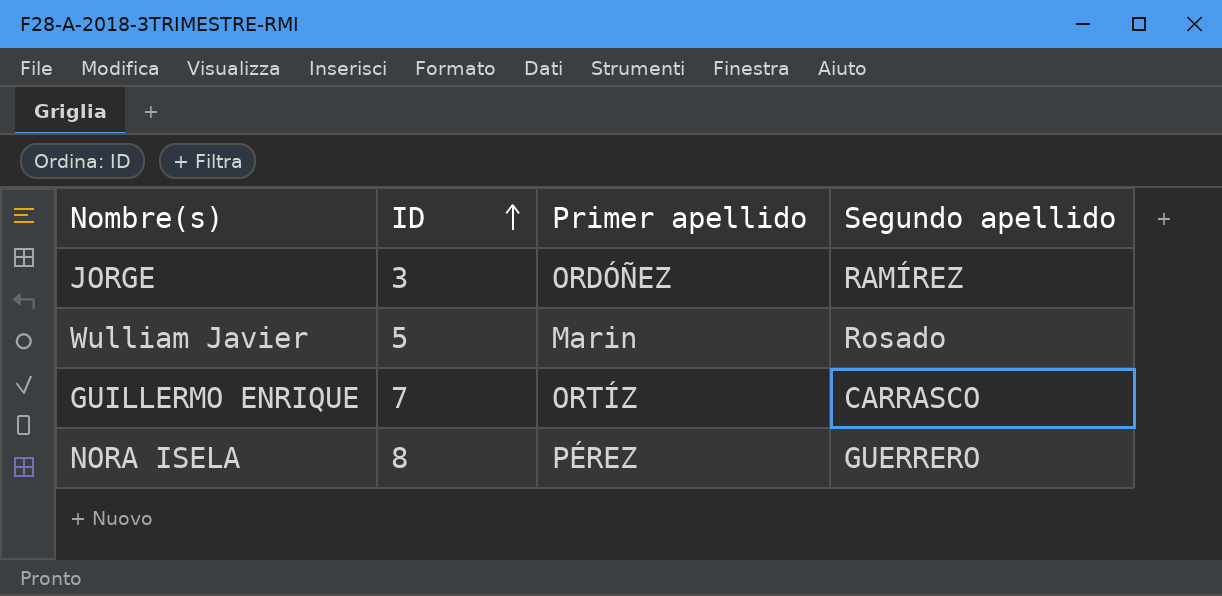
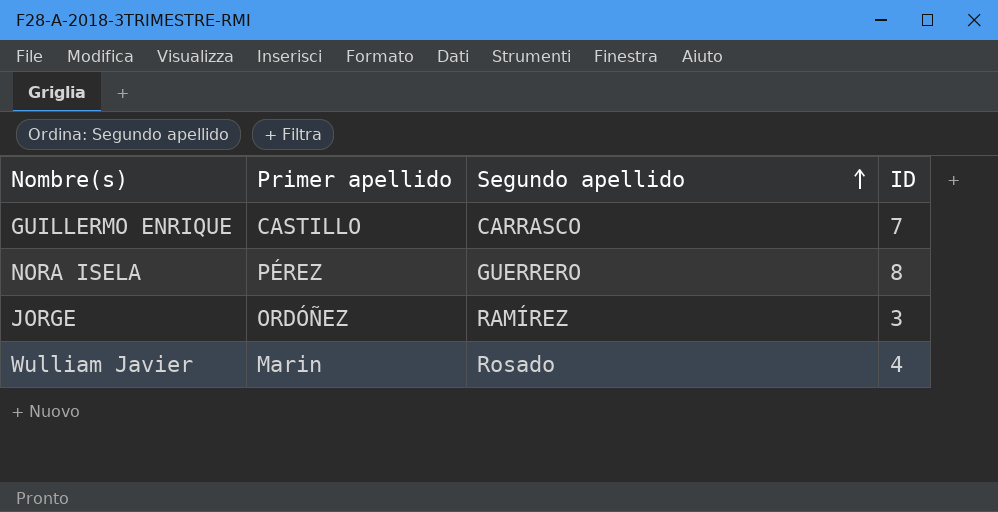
row order: ID ascending -> Segundo apellido ascending
column ID | position: 2 -> 4
GUILLERMO ENRIQUE | Primer apellido: ORTÍZ -> CASTILLO
Wulliam Javier | ID: 5 -> 4

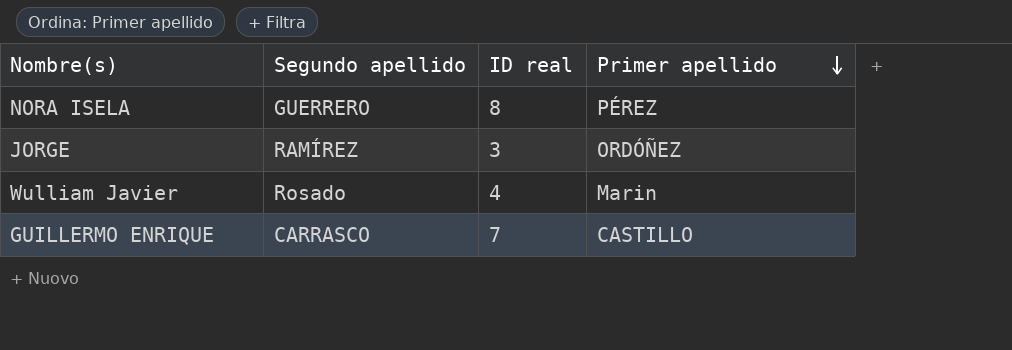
row order: Segundo apellido ascending -> Primer apellido descending
column name: ID -> ID real
column Primer apellido | position: 2 -> 4

